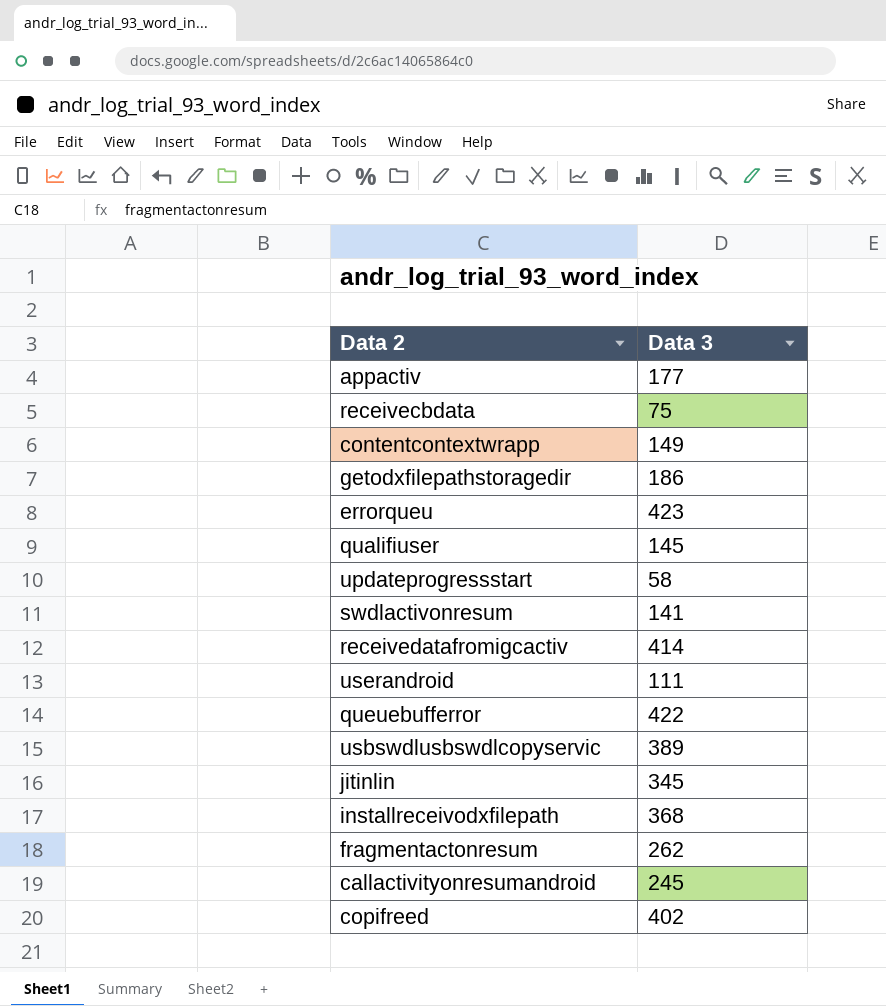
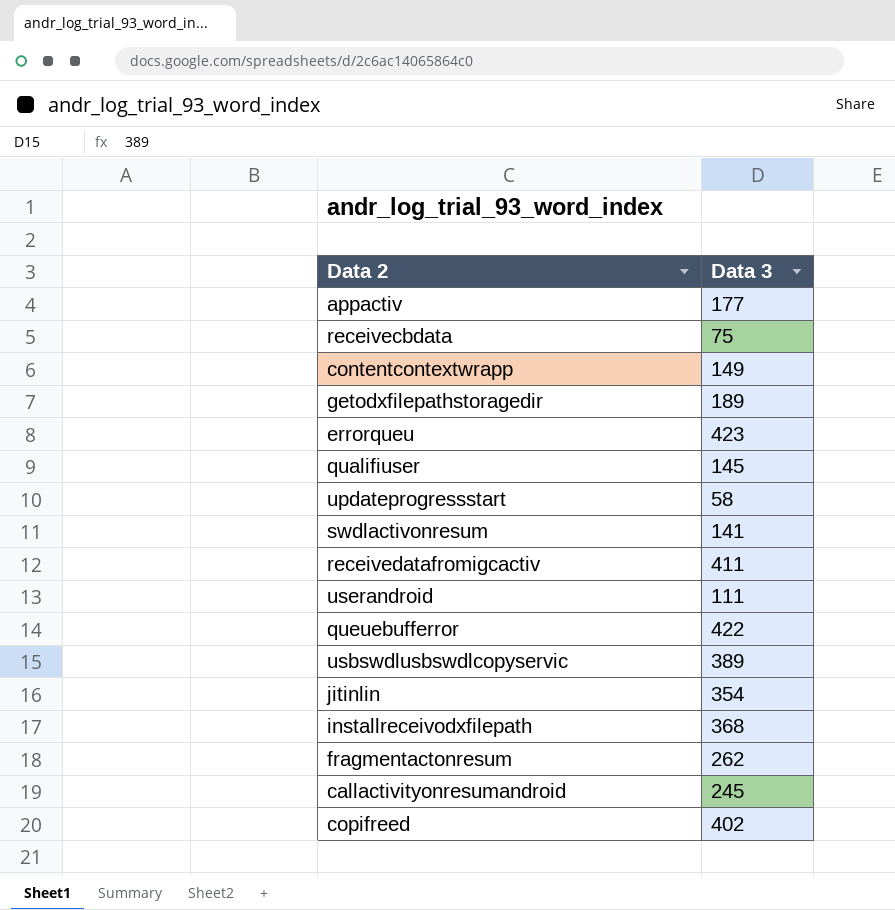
getodxfilepathstoragedir | Data 3: 186 -> 189
receivedatafromigcactiv | Data 3: 414 -> 411
jitinlin | Data 3: 345 -> 354

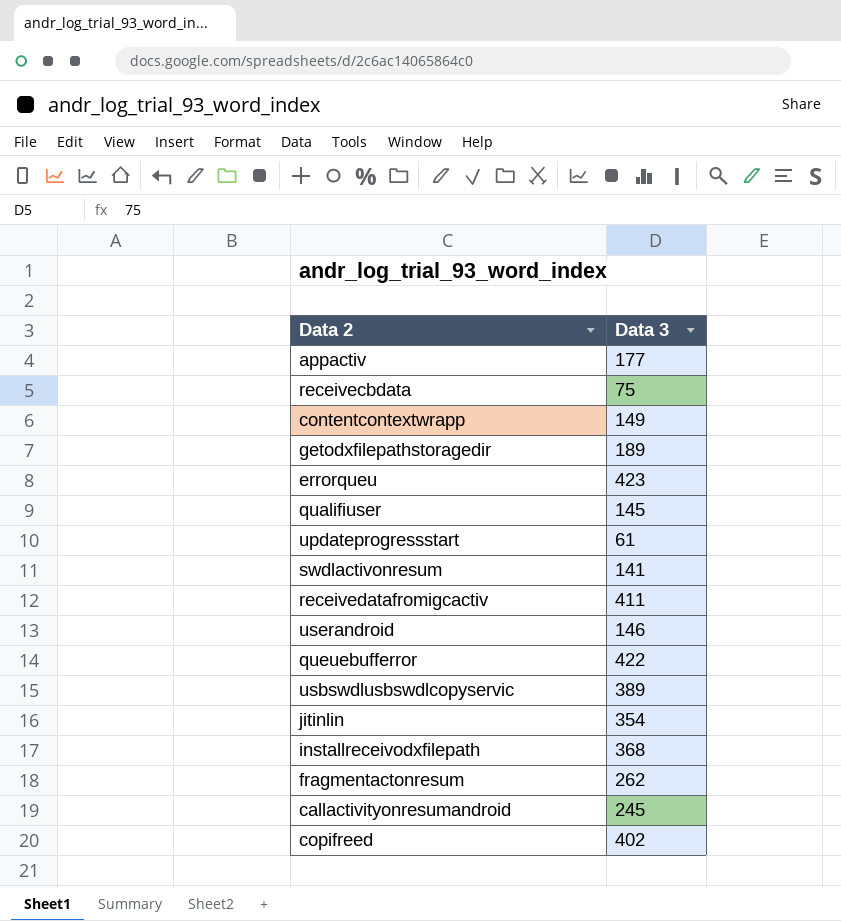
updateprogressstart | Data 3: 58 -> 61
userandroid | Data 3: 111 -> 146

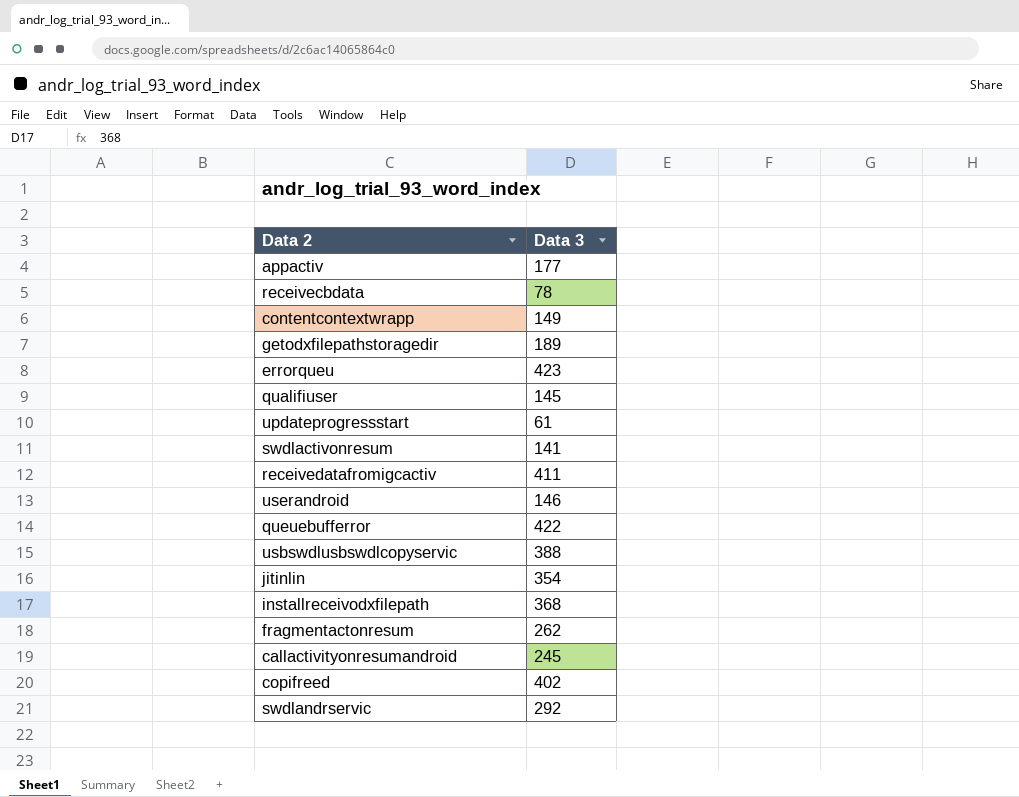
receivecbdata | Data 3: 75 -> 78
usbswdlusbswdlcopyservic | Data 3: 389 -> 388
row swdlandrservic: none -> 292

